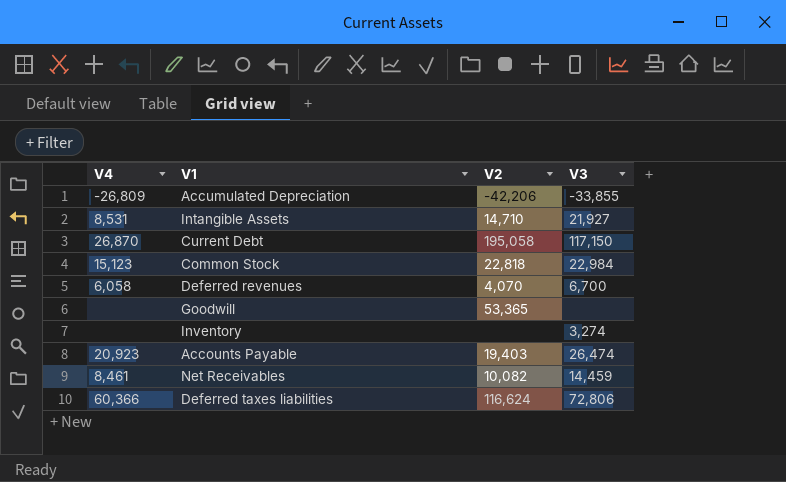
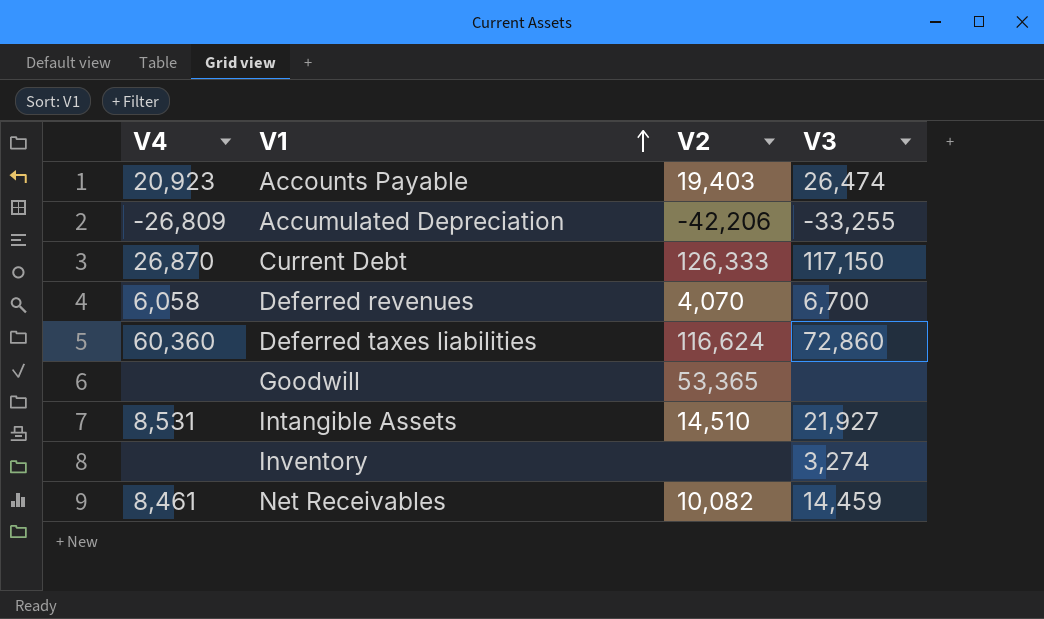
row order: none -> V1 ascending
row Common Stock: 15,123 | 22,818 | 22,984 -> none
Accumulated Depreciation | V3: -33,855 -> -33,255
Current Debt | V2: 195,058 -> 126,333
Deferred taxes liabilities | V4: 60,366 -> 60,360
Deferred taxes liabilities | V3: 72,806 -> 72,860
Intangible Assets | V2: 14,710 -> 14,510

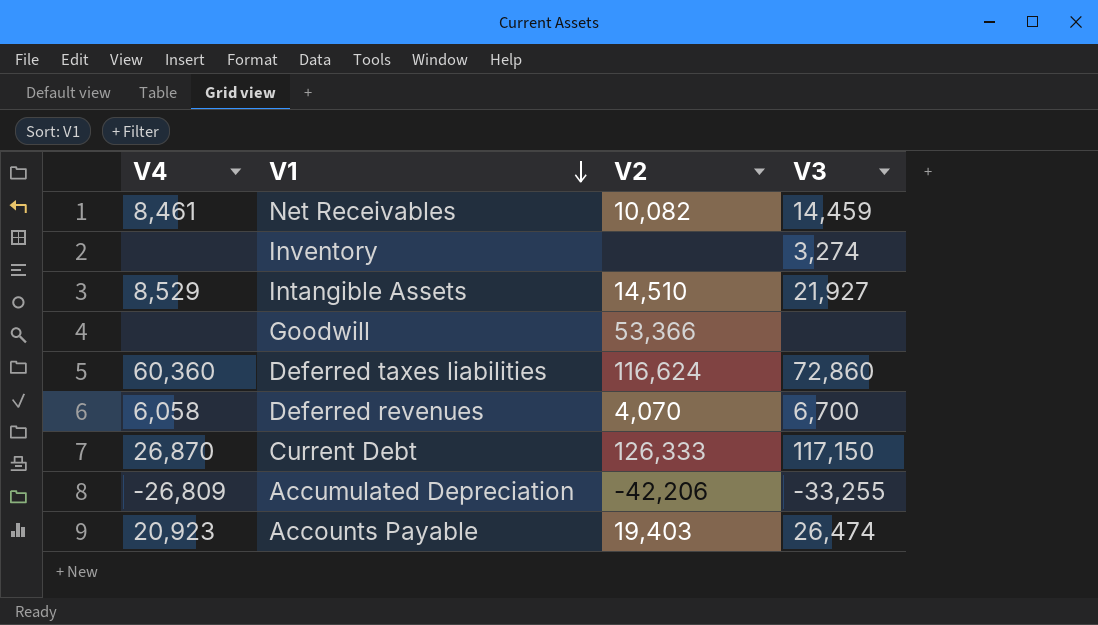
row order: V1 ascending -> V1 descending
Intangible Assets | V4: 8,531 -> 8,529
Goodwill | V2: 53,365 -> 53,366

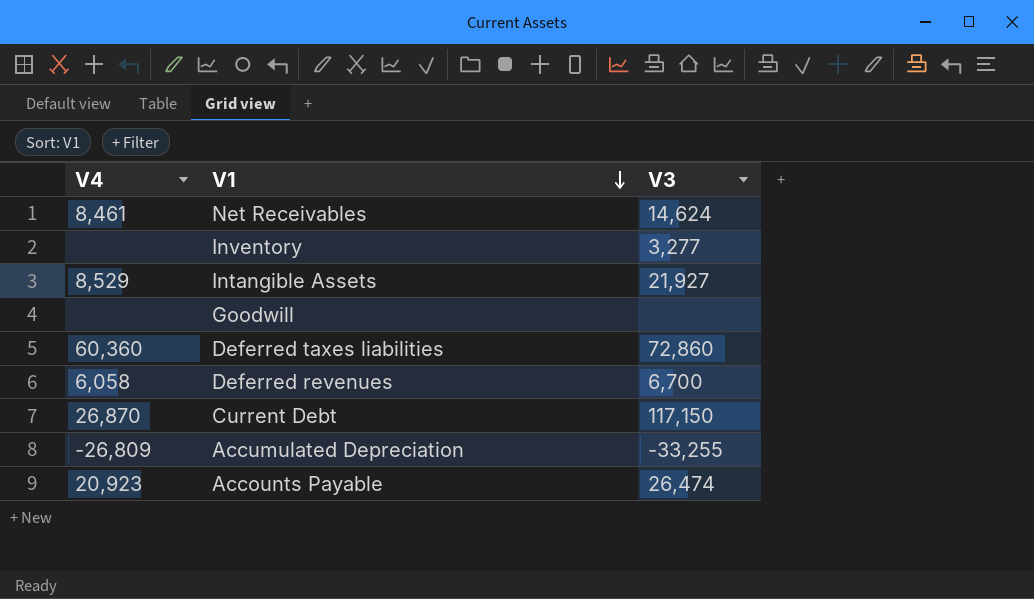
column V2 | position: 3 -> none
Net Receivables | V3: 14,459 -> 14,624
Inventory | V3: 3,274 -> 3,277

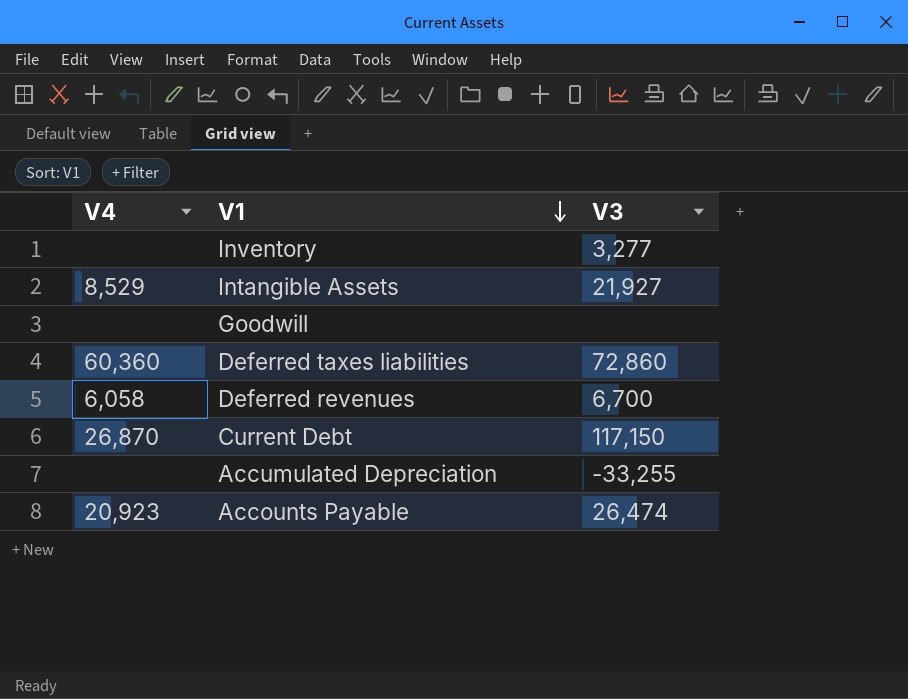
row Net Receivables: 8,461 | 14,624 -> none
Accumulated Depreciation | V4: -26,809 -> none

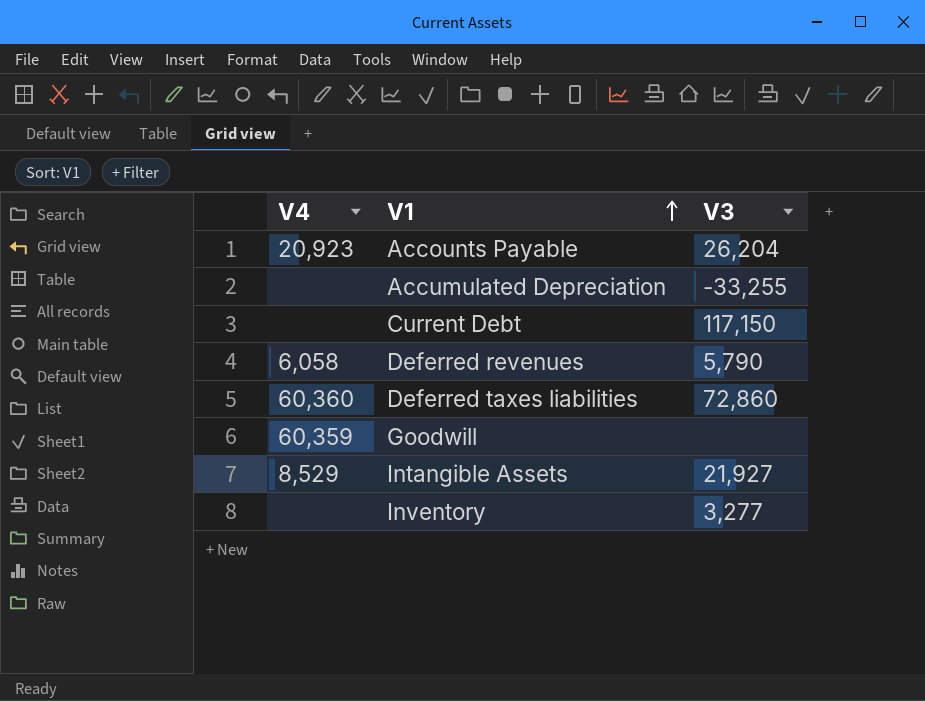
row order: V1 descending -> V1 ascending
Accounts Payable | V3: 26,474 -> 26,204
Current Debt | V4: 26,870 -> none
Deferred revenues | V3: 6,700 -> 5,790
Goodwill | V4: none -> 60,359

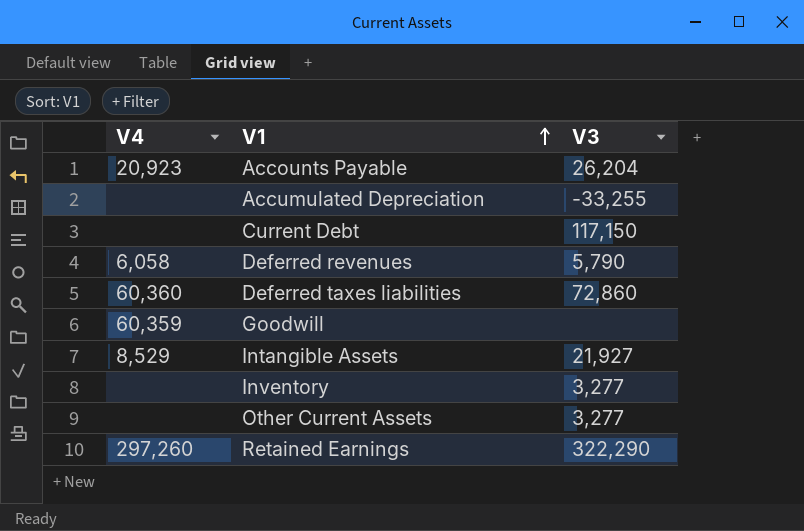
row Other Current Assets: none -> none | 3,277
row Retained Earnings: none -> 297,260 | 322,290

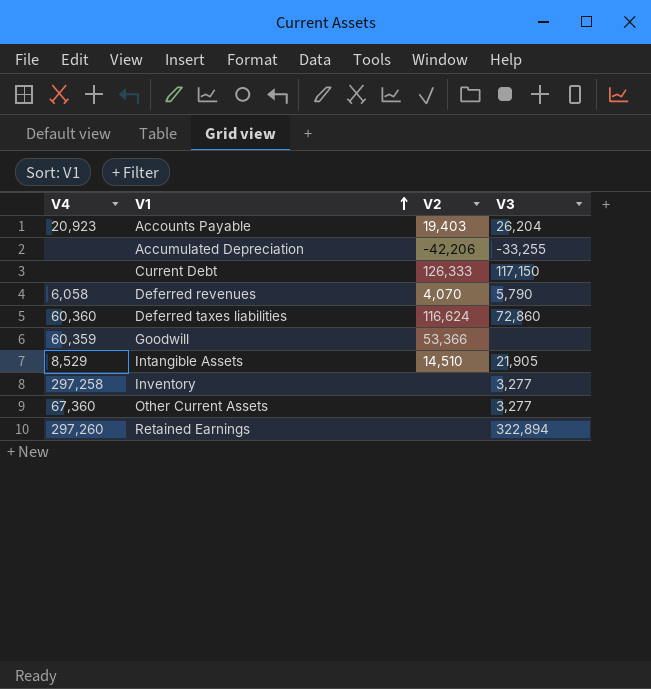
column V2 | position: none -> 3
Intangible Assets | V3: 21,927 -> 21,905
Inventory | V4: none -> 297,258
Other Current Assets | V4: none -> 67,360
Retained Earnings | V3: 322,290 -> 322,894

